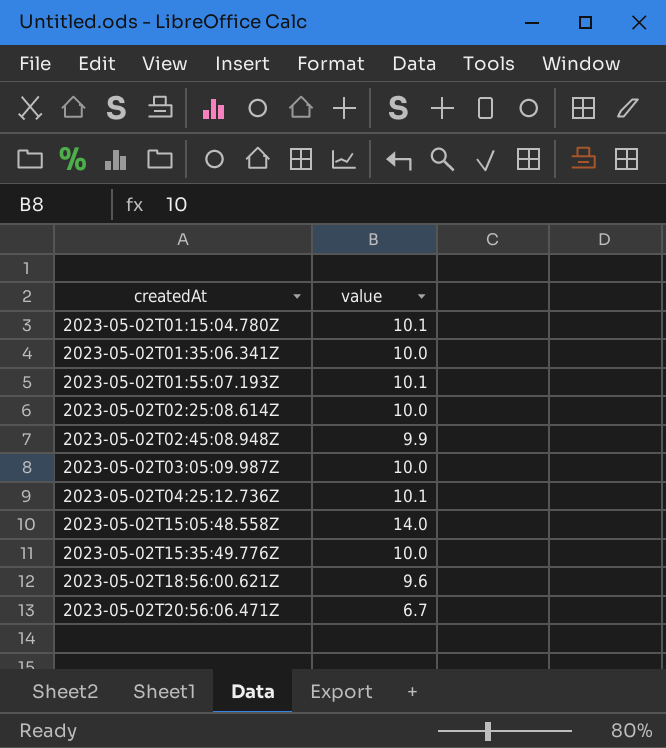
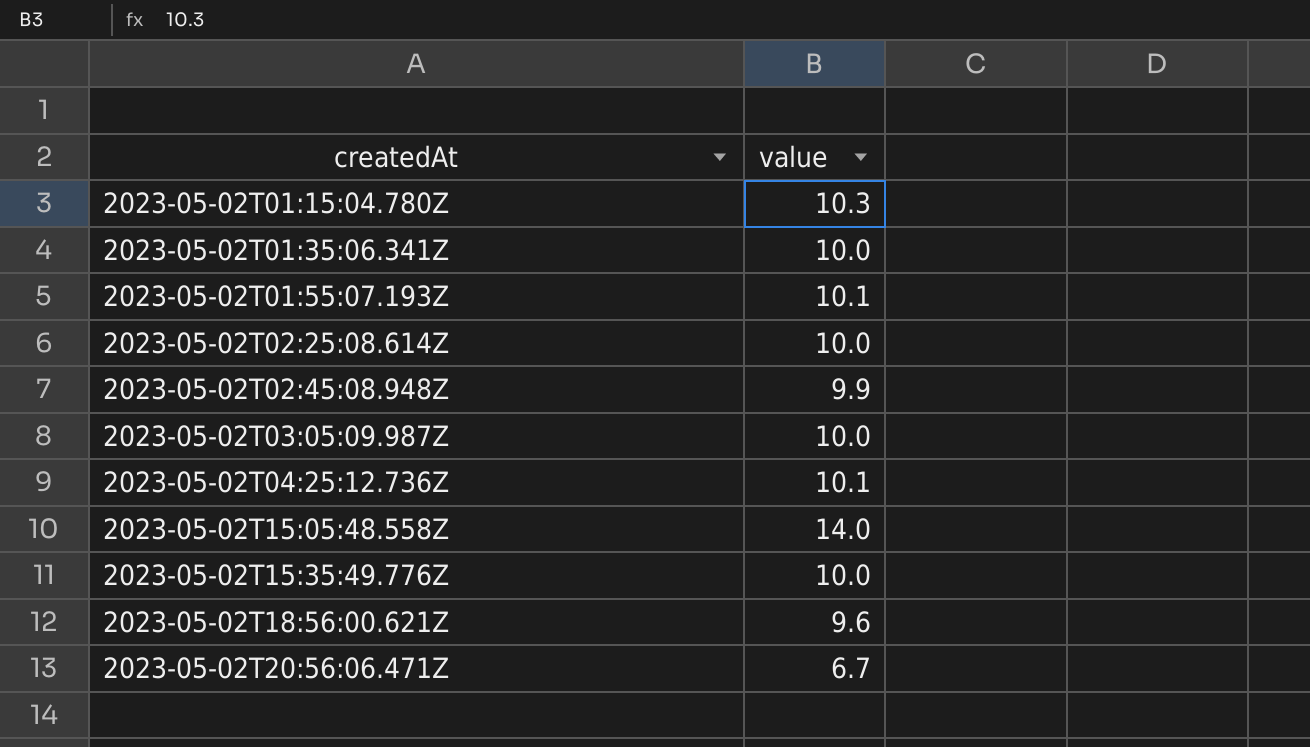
2023-05-02T01:15:04.780Z | value: 10.1 -> 10.3

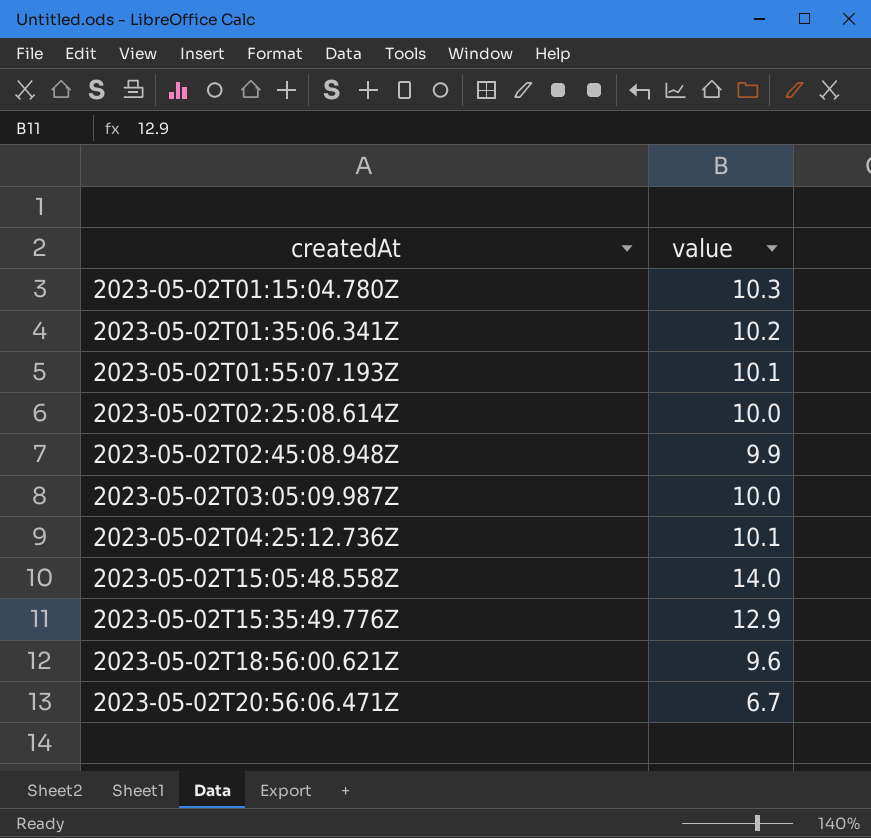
2023-05-02T01:35:06.341Z | value: 10.0 -> 10.2
2023-05-02T15:35:49.776Z | value: 10.0 -> 12.9

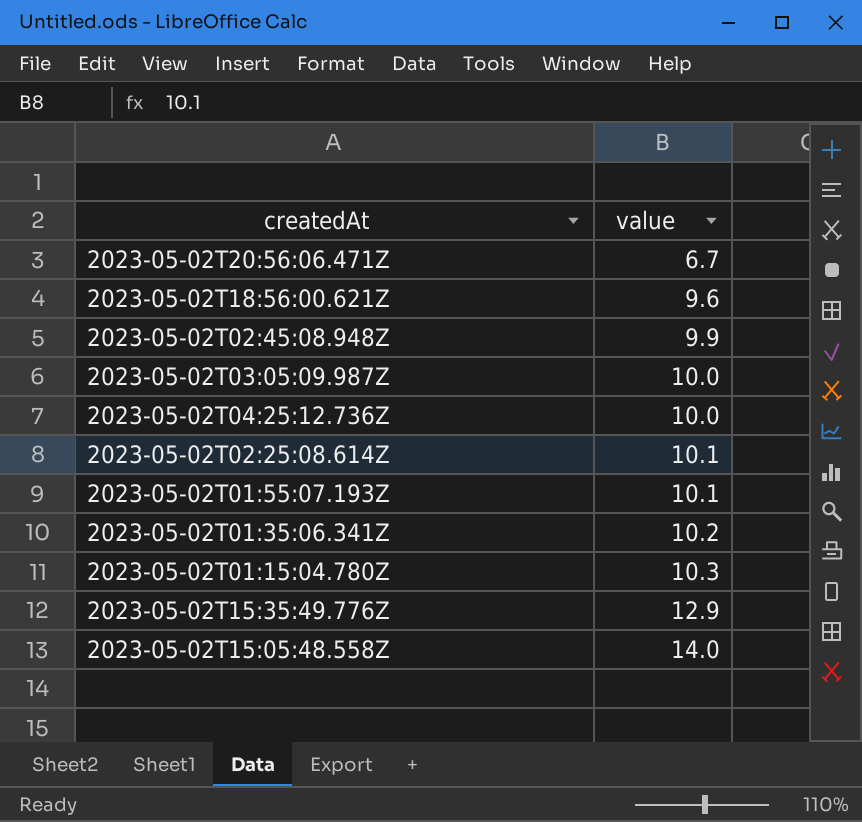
row order: createdAt ascending -> value ascending
2023-05-02T04:25:12.736Z | value: 10.1 -> 10.0
2023-05-02T02:25:08.614Z | value: 10.0 -> 10.1

